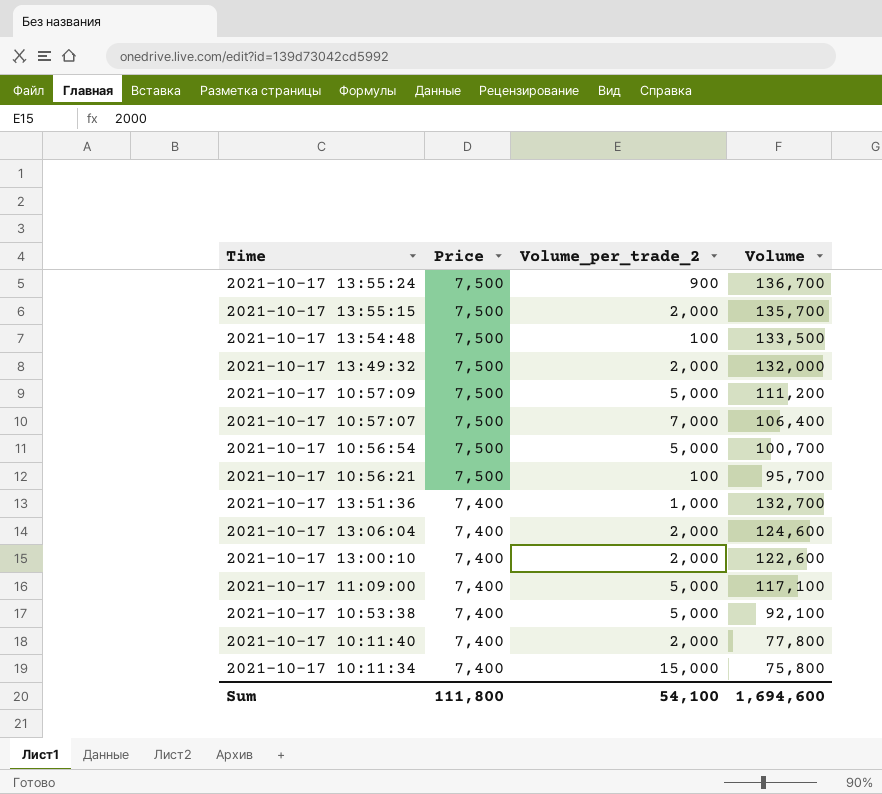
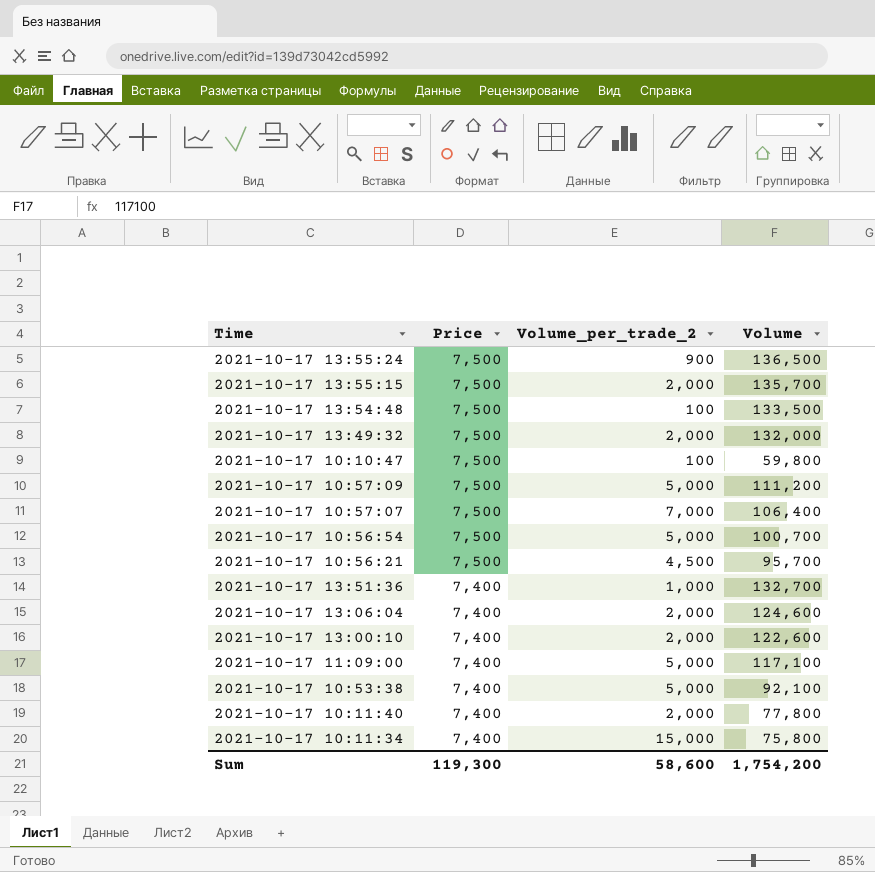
2021-10-17 13:55:24 | Volume: 136,700 -> 136,500
row 2021-10-17 10:10:47: none -> 7,500 | 100 | 59,800
2021-10-17 10:56:21 | Volume_per_trade_2: 100 -> 4,500
Sum | Price: 111,800 -> 119,300
Sum | Volume_per_trade_2: 54,100 -> 58,600
Sum | Volume: 1,694,600 -> 1,754,200

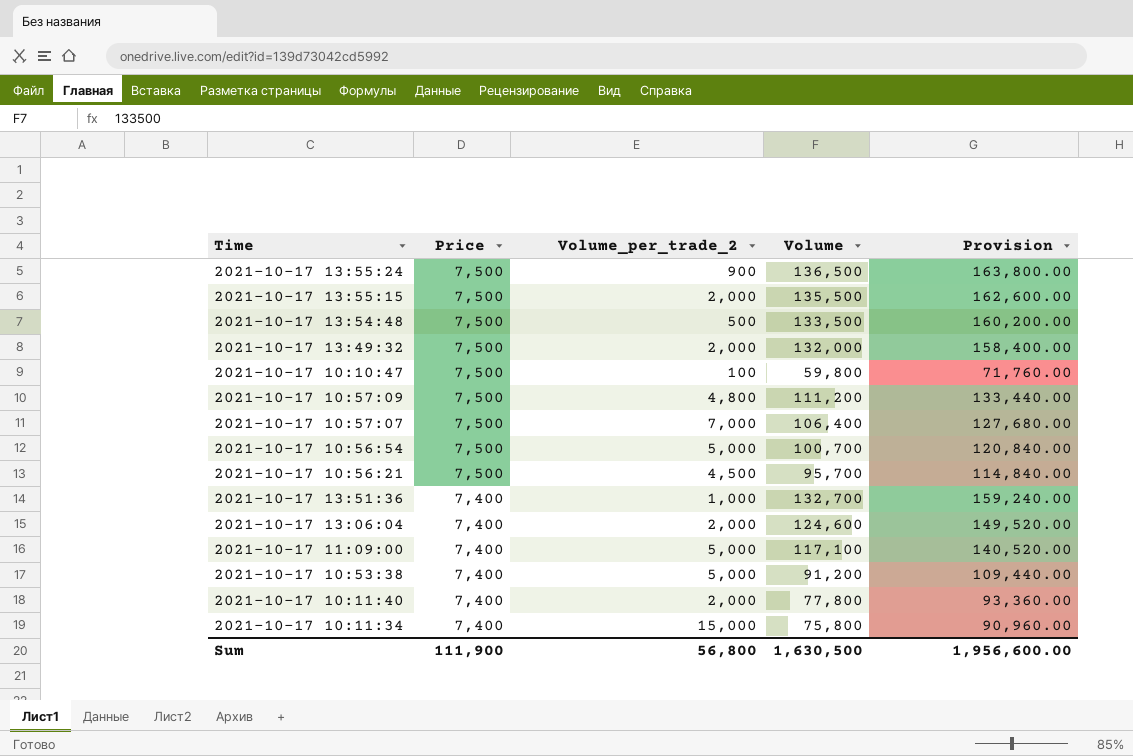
column Provision | formula: none -> [Volume] * 1.2
row 2021-10-17 13:00:10: 7,400 | 2,000 | 122,600 -> none
2021-10-17 13:55:15 | Volume: 135,700 -> 135,500
2021-10-17 13:54:48 | Volume_per_trade_2: 100 -> 500
2021-10-17 10:57:09 | Volume_per_trade_2: 5,000 -> 4,800
2021-10-17 10:53:38 | Volume: 92,100 -> 91,200
Sum | Price: 119,300 -> 111,900
Sum | Volume_per_trade_2: 58,600 -> 56,800
Sum | Volume: 1,754,200 -> 1,630,500

